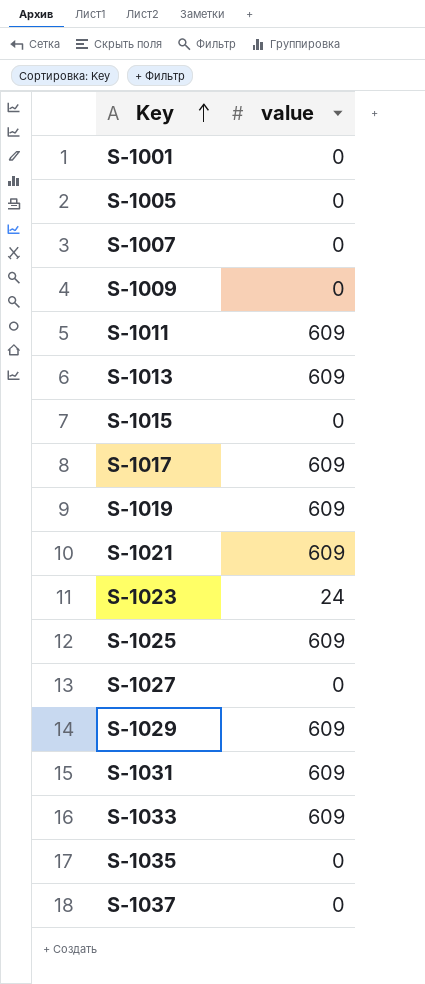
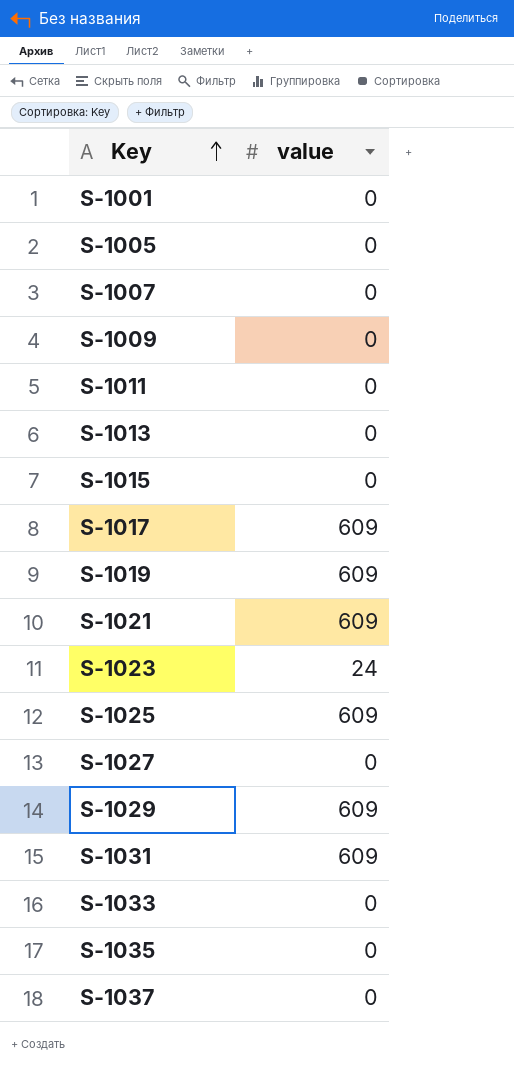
S-1011 | value: 609 -> 0
S-1013 | value: 609 -> 0
S-1033 | value: 609 -> 0

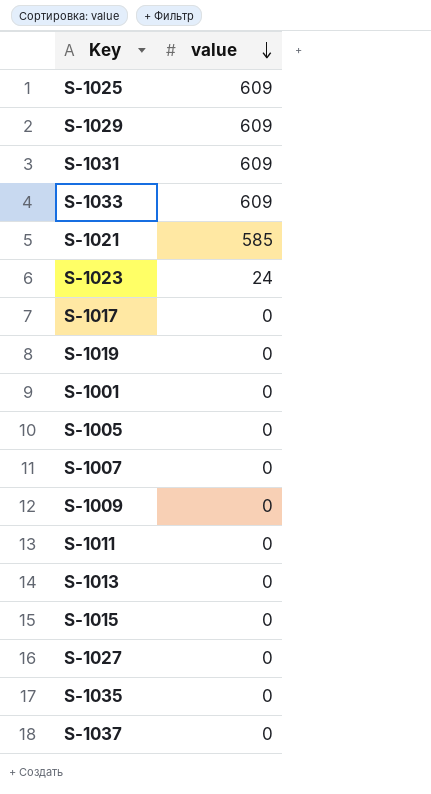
row order: Key ascending -> value descending
S-1033 | value: 0 -> 609
S-1021 | value: 609 -> 585
S-1017 | value: 609 -> 0
S-1019 | value: 609 -> 0

